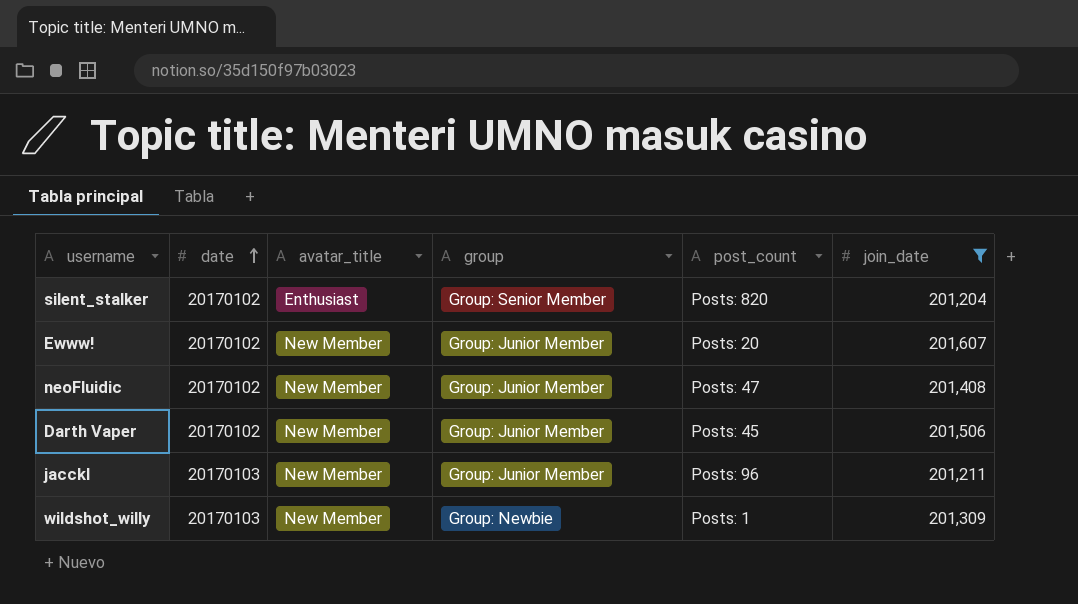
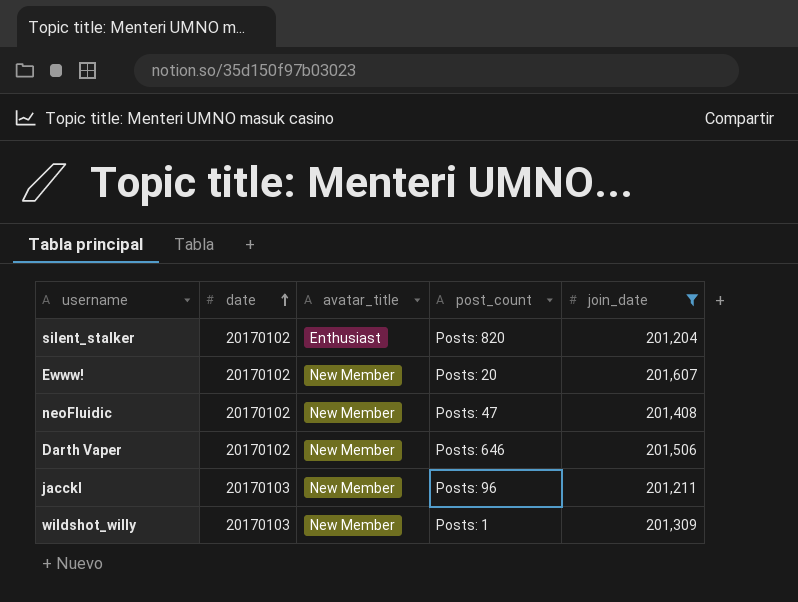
column group | position: 4 -> none
Darth Vaper | post_count: Posts: 45 -> Posts: 646

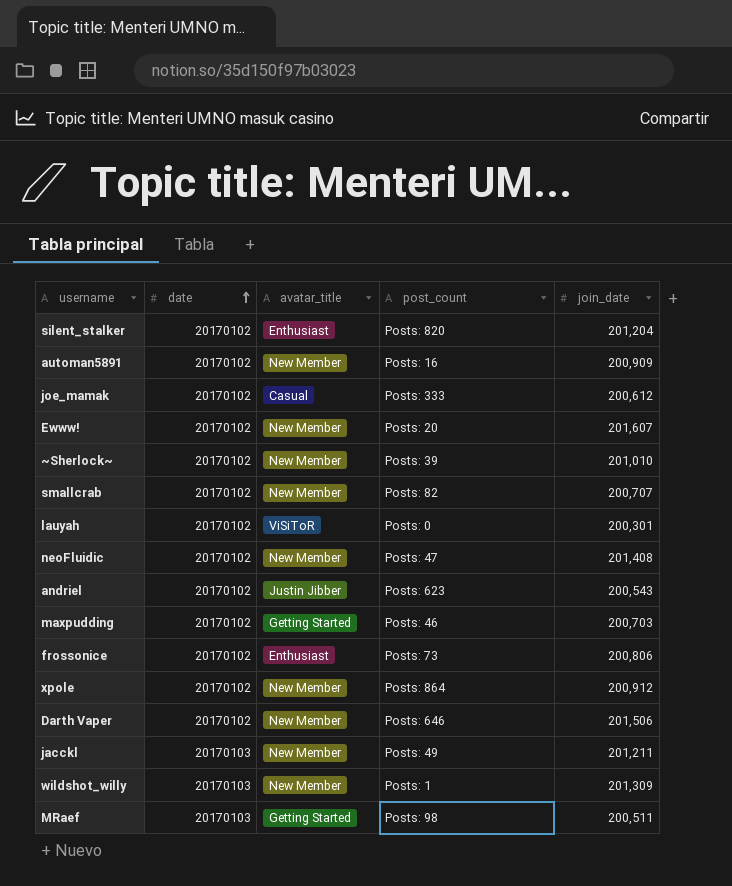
filter: join_date >= 201,204 -> none
jacckl | post_count: Posts: 96 -> Posts: 49

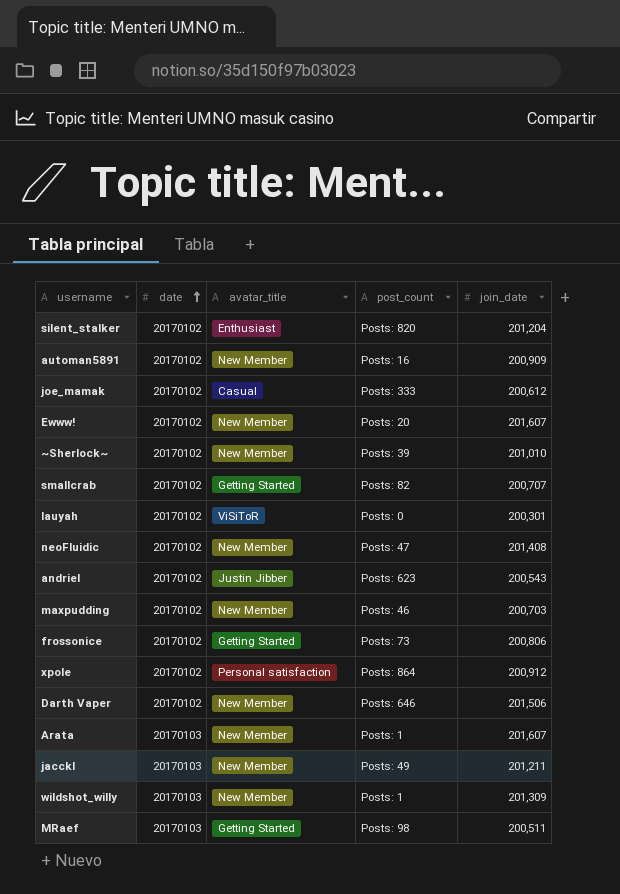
smallcrab | avatar_title: New Member -> Getting Started
maxpudding | avatar_title: Getting Started -> New Member
frossonice | avatar_title: Enthusiast -> Getting Started
xpole | avatar_title: New Member -> Personal satisfaction
row Arata: none -> 20170103 | New Member | Posts: 1 | 201,607

